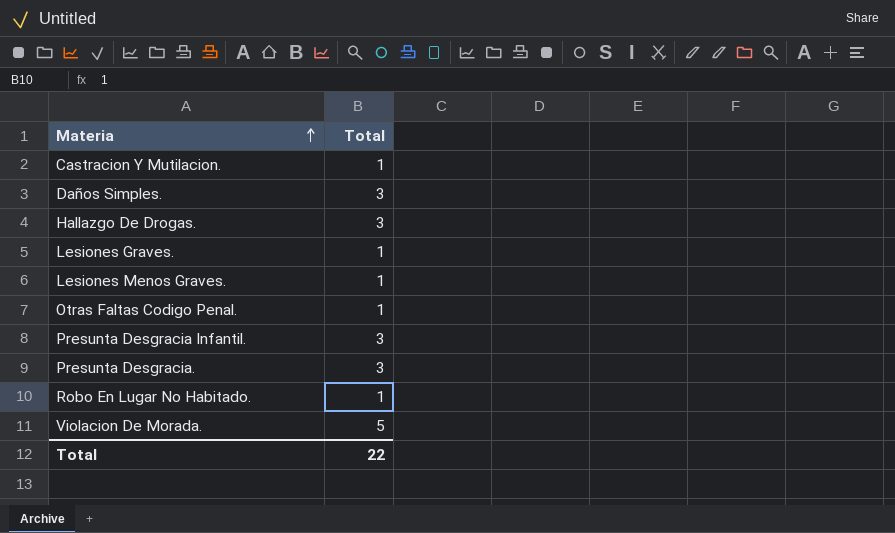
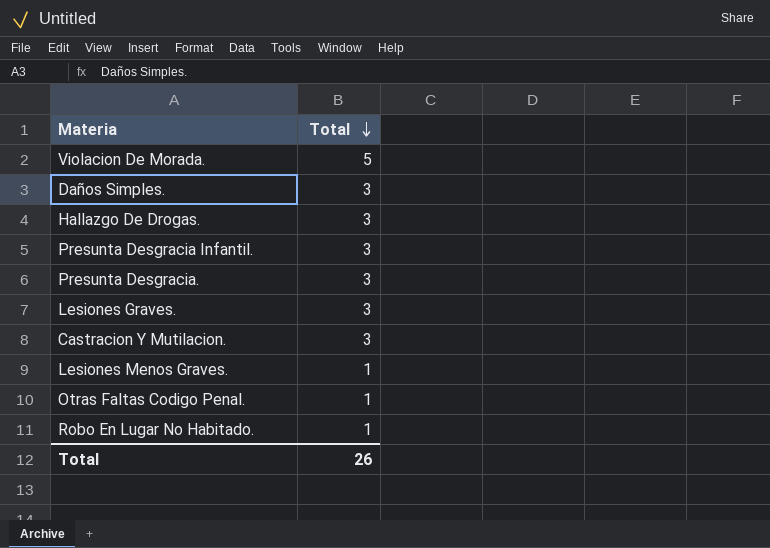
row order: Materia ascending -> Total descending
Lesiones Graves. | Total: 1 -> 3
Castracion Y Mutilacion. | Total: 1 -> 3
Total | Total: 22 -> 26

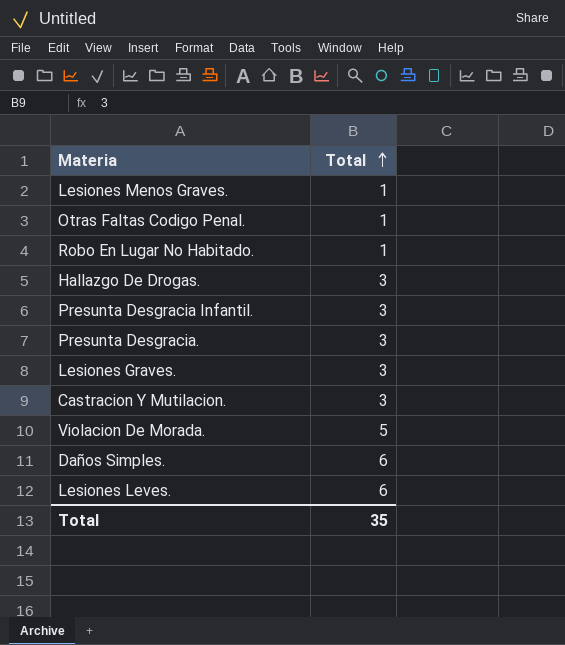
row order: Total descending -> Total ascending
Daños Simples. | Total: 3 -> 6
row Lesiones Leves.: none -> 6
Total | Total: 26 -> 35

